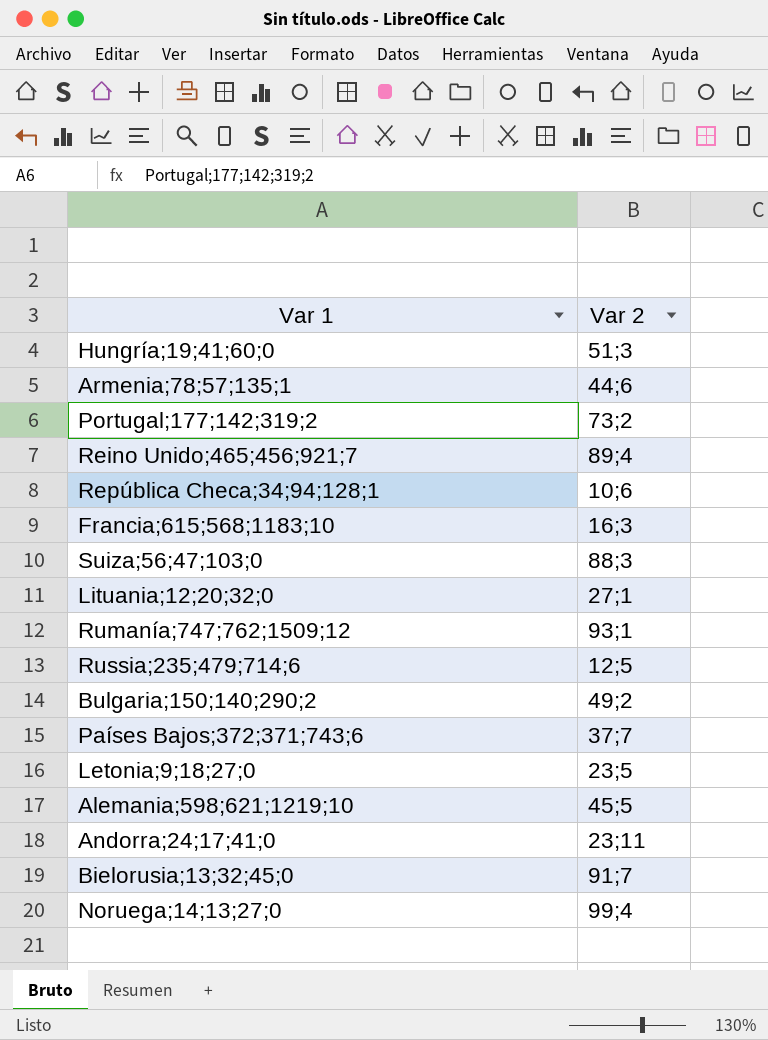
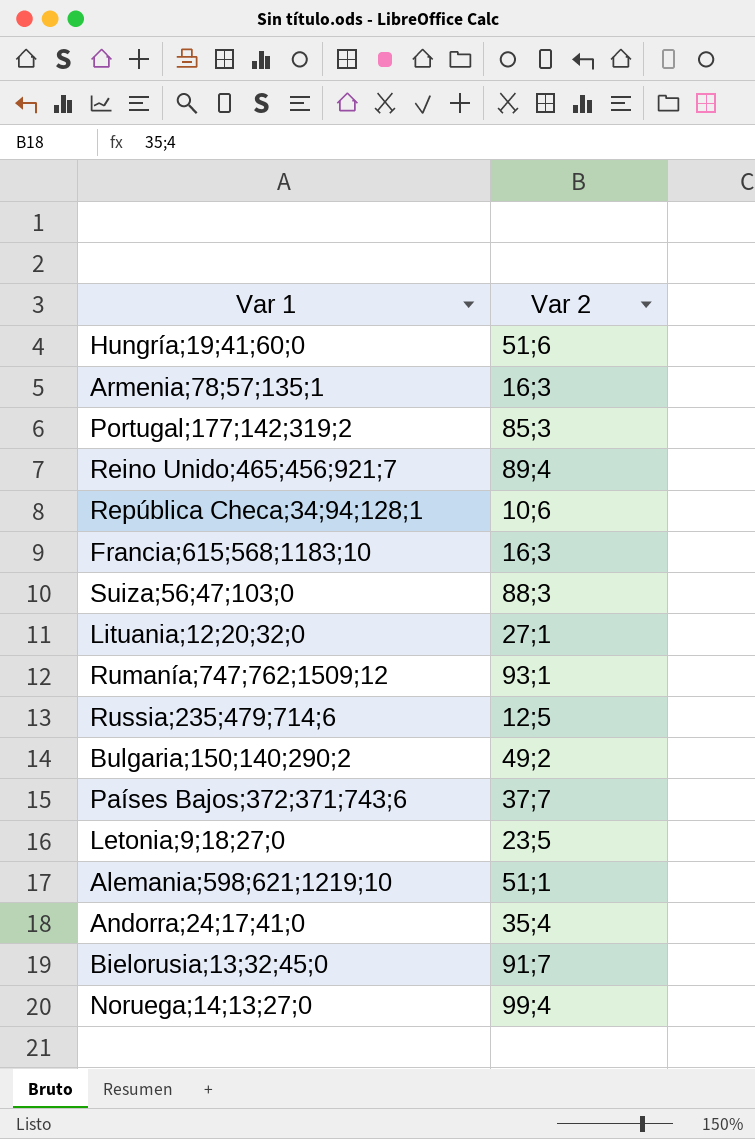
Hungría;19;41;60;0 | Var 2: 51;3 -> 51;6
Armenia;78;57;135;1 | Var 2: 44;6 -> 16;3
Portugal;177;142;319;2 | Var 2: 73;2 -> 85;3
Alemania;598;621;1219;10 | Var 2: 45;5 -> 51;1
Andorra;24;17;41;0 | Var 2: 23;11 -> 35;4

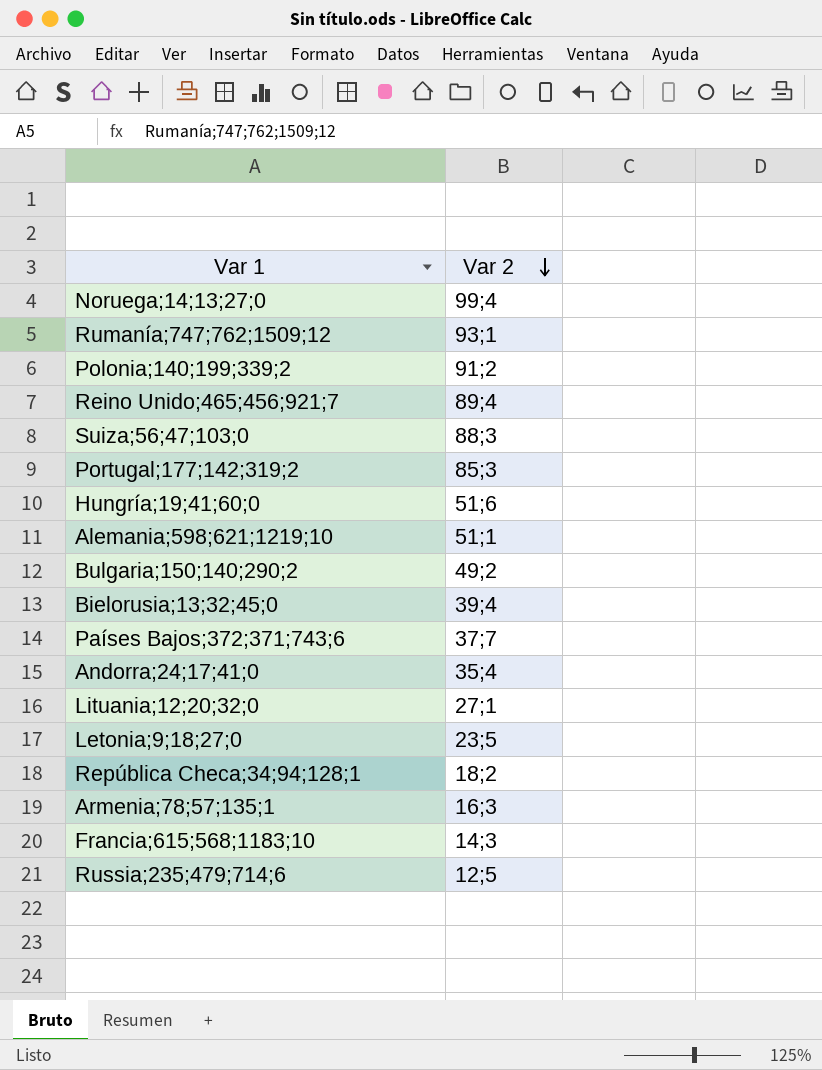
row order: none -> Var 2 descending
row Polonia;140;199;339;2: none -> 91;2
Bielorusia;13;32;45;0 | Var 2: 91;7 -> 39;4
República Checa;34;94;128;1 | Var 2: 10;6 -> 18;2
Francia;615;568;1183;10 | Var 2: 16;3 -> 14;3

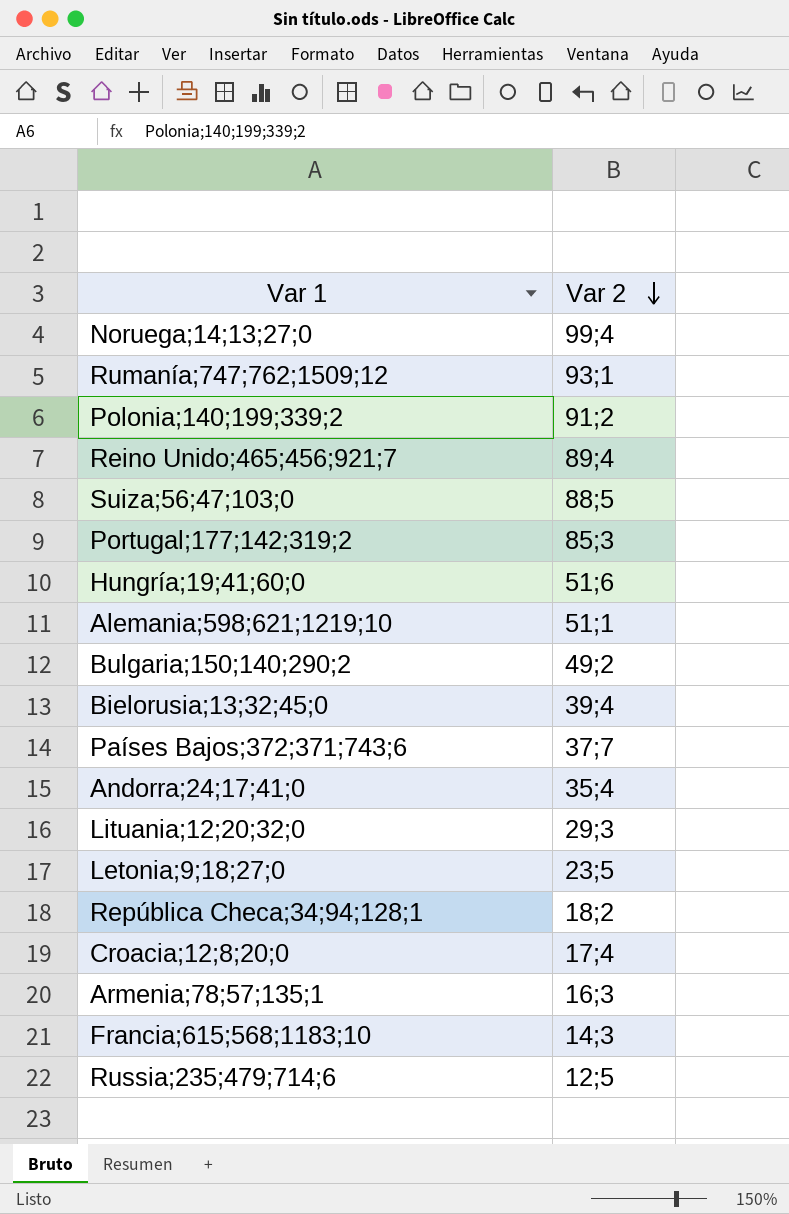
Suiza;56;47;103;0 | Var 2: 88;3 -> 88;5
Lituania;12;20;32;0 | Var 2: 27;1 -> 29;3
row Croacia;12;8;20;0: none -> 17;4

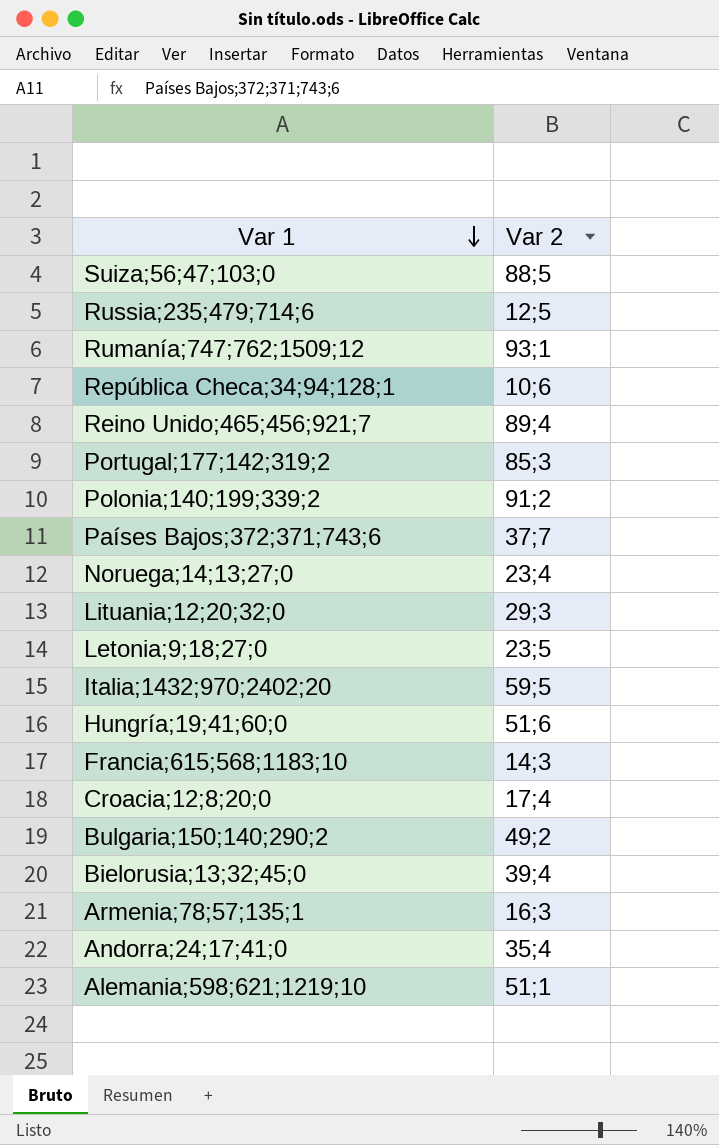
row order: Var 2 descending -> Var 1 descending
República Checa;34;94;128;1 | Var 2: 18;2 -> 10;6
Noruega;14;13;27;0 | Var 2: 99;4 -> 23;4
row Italia;1432;970;2402;20: none -> 59;5

